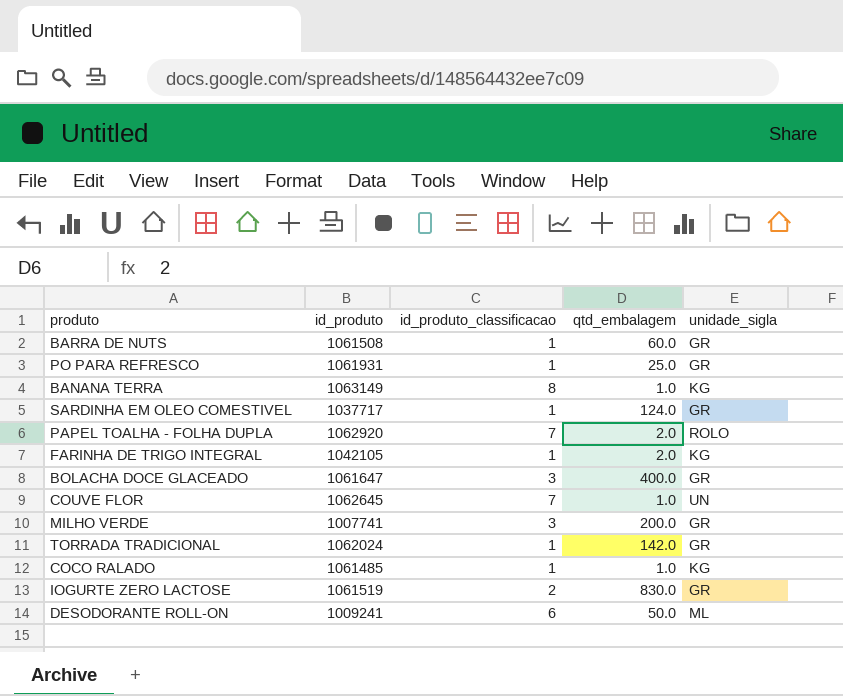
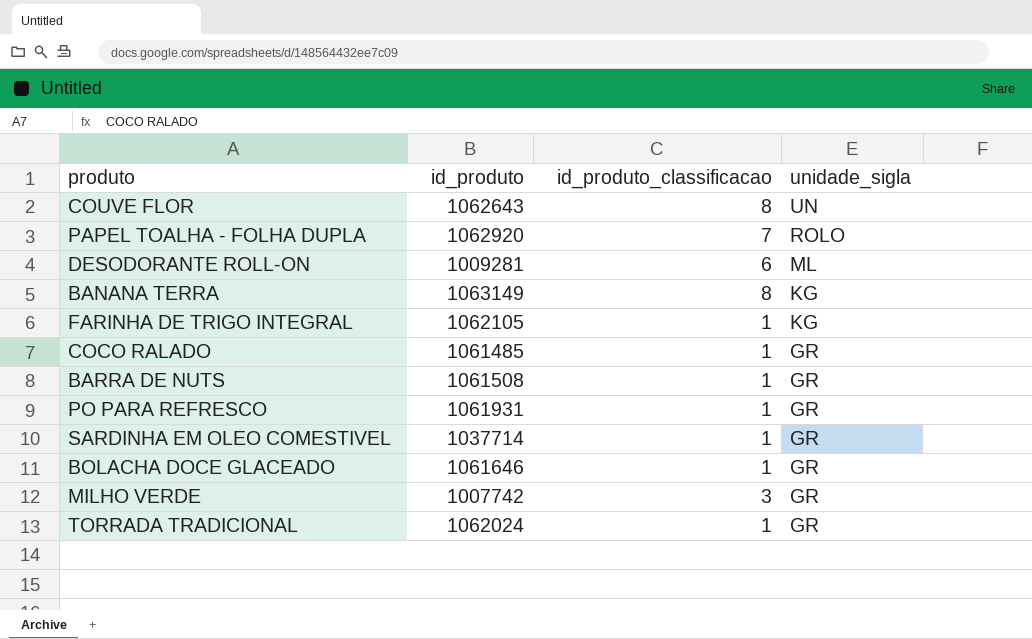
row order: none -> unidade_sigla descending
column qtd_embalagem | position: 4 -> none
row IOGURTE ZERO LACTOSE: 1061519 | 2 | 830.0 | GR -> none
COUVE FLOR | id_produto: 1062645 -> 1062643
COUVE FLOR | id_produto_classificacao: 7 -> 8
DESODORANTE ROLL-ON | id_produto: 1009241 -> 1009281
FARINHA DE TRIGO INTEGRAL | id_produto: 1042105 -> 1062105
COCO RALADO | unidade_sigla: KG -> GR
SARDINHA EM OLEO COMESTIVEL | id_produto: 1037717 -> 1037714
BOLACHA DOCE GLACEADO | id_produto: 1061647 -> 1061646
BOLACHA DOCE GLACEADO | id_produto_classificacao: 3 -> 1
MILHO VERDE | id_produto: 1007741 -> 1007742

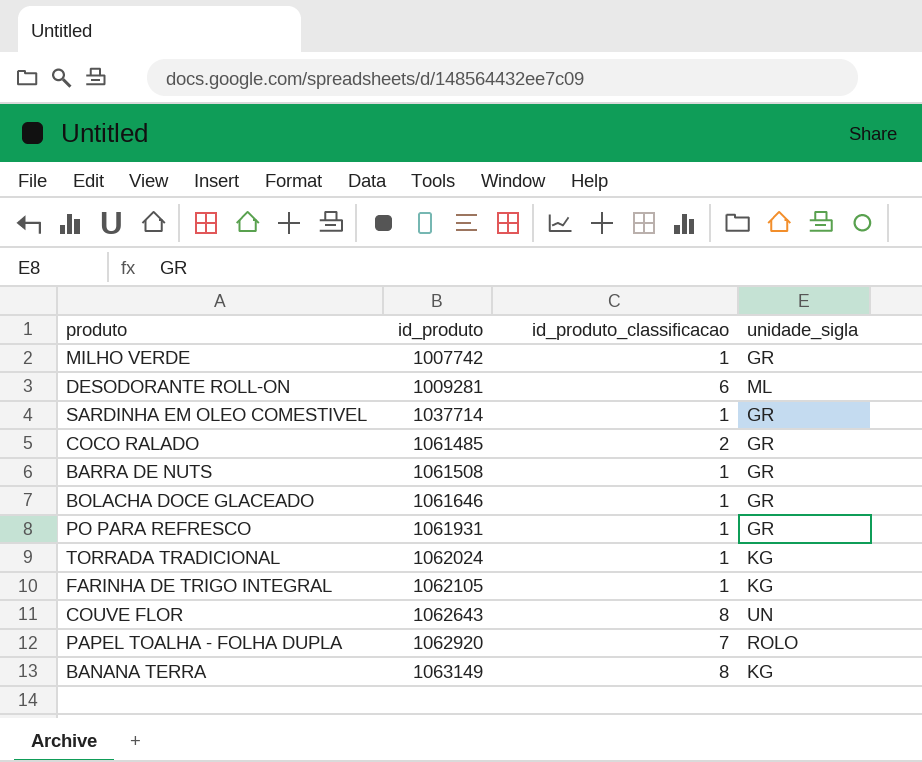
row order: unidade_sigla descending -> id_produto ascending
MILHO VERDE | id_produto_classificacao: 3 -> 1
COCO RALADO | id_produto_classificacao: 1 -> 2
TORRADA TRADICIONAL | unidade_sigla: GR -> KG

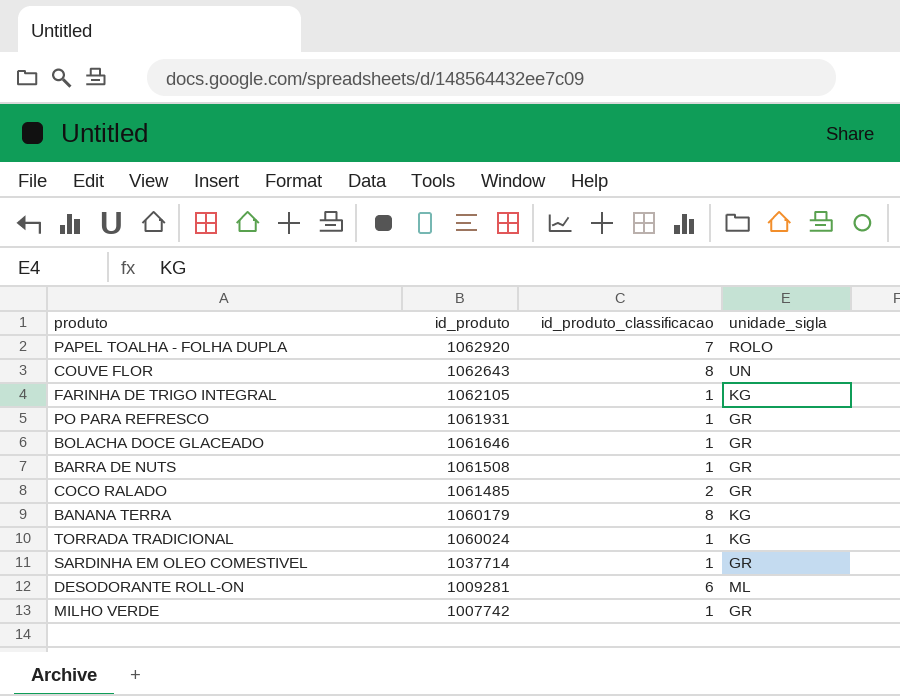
row order: id_produto ascending -> id_produto descending
BANANA TERRA | id_produto: 1063149 -> 1060179
TORRADA TRADICIONAL | id_produto: 1062024 -> 1060024

